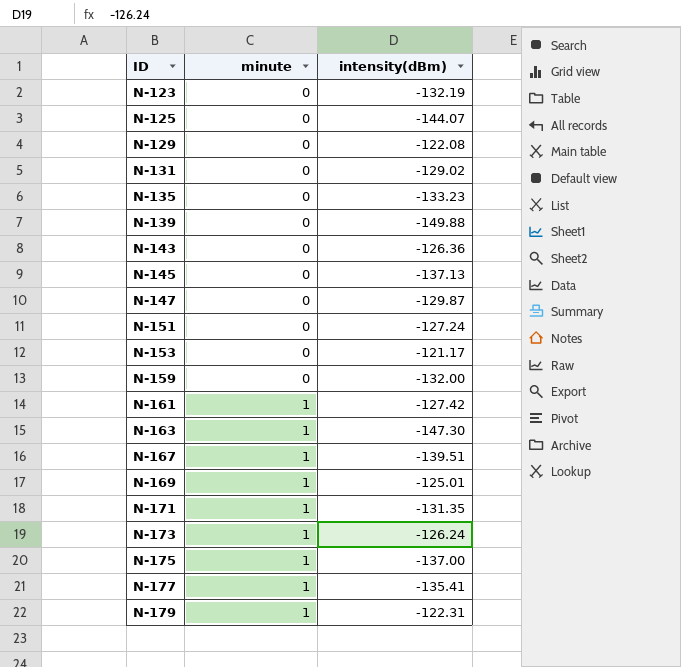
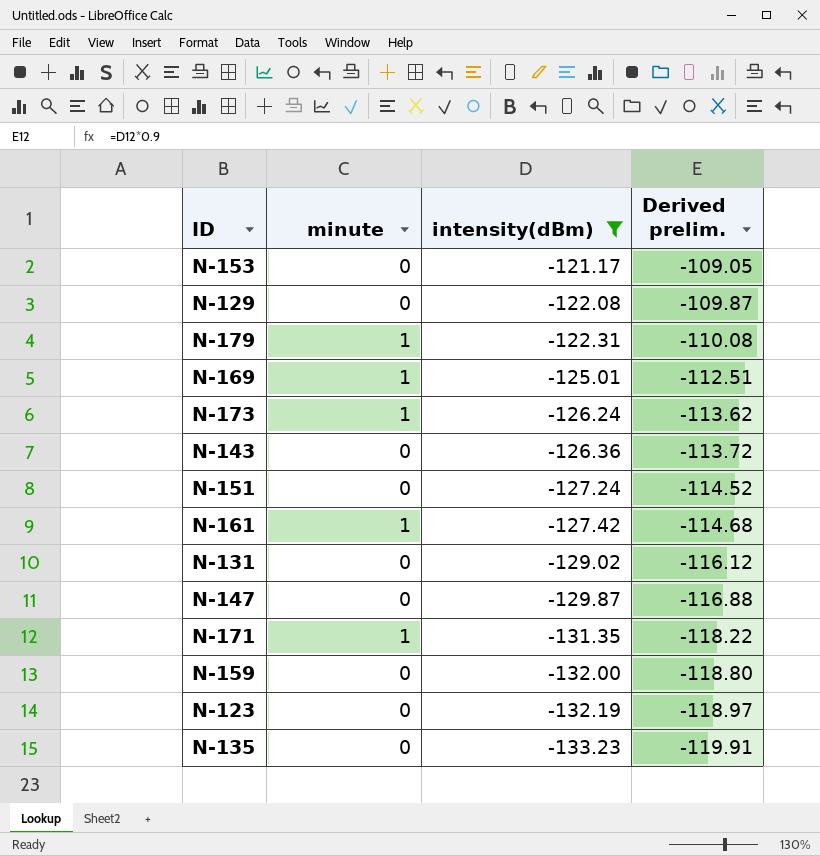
filter: none -> intensity(dBm) >= -133.23
row order: ID ascending -> intensity(dBm) descending
column Derived prelim. | formula: none -> [intensity(dBm)] * 0.9

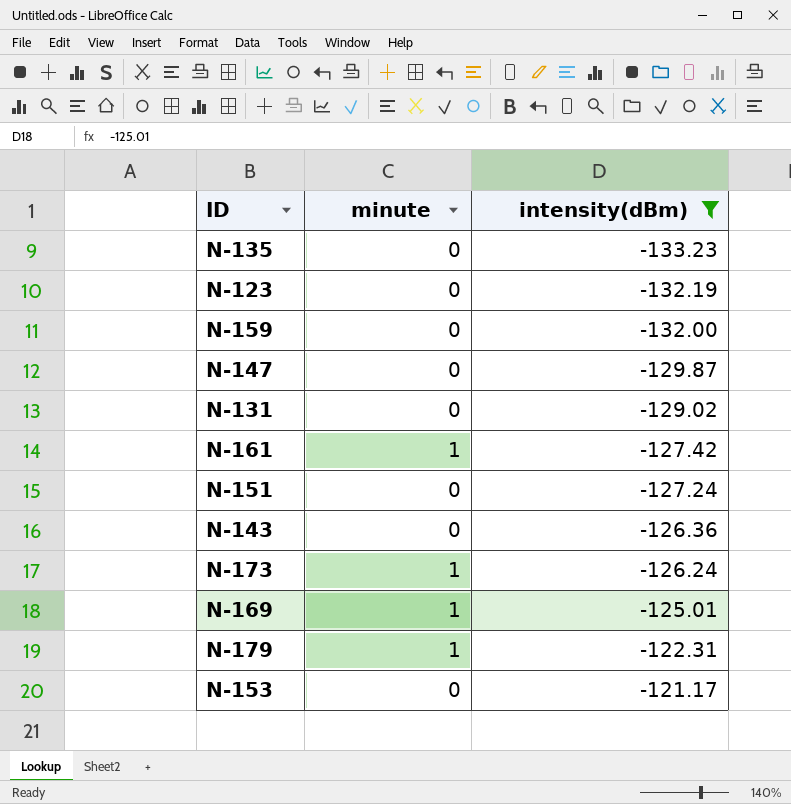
row order: intensity(dBm) descending -> intensity(dBm) ascending
column Derived prelim. | formula: [intensity(dBm)] * 0.9 -> none
row N-129: 0 | -122.08 | -109.87 -> none
row N-171: 1 | -131.35 | -118.22 -> none

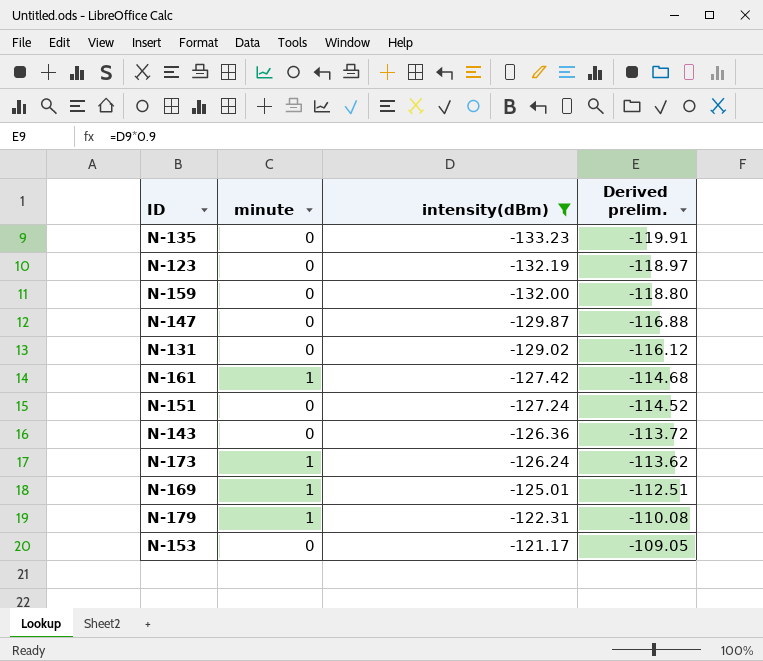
column Derived prelim. | formula: none -> [intensity(dBm)] * 0.9

